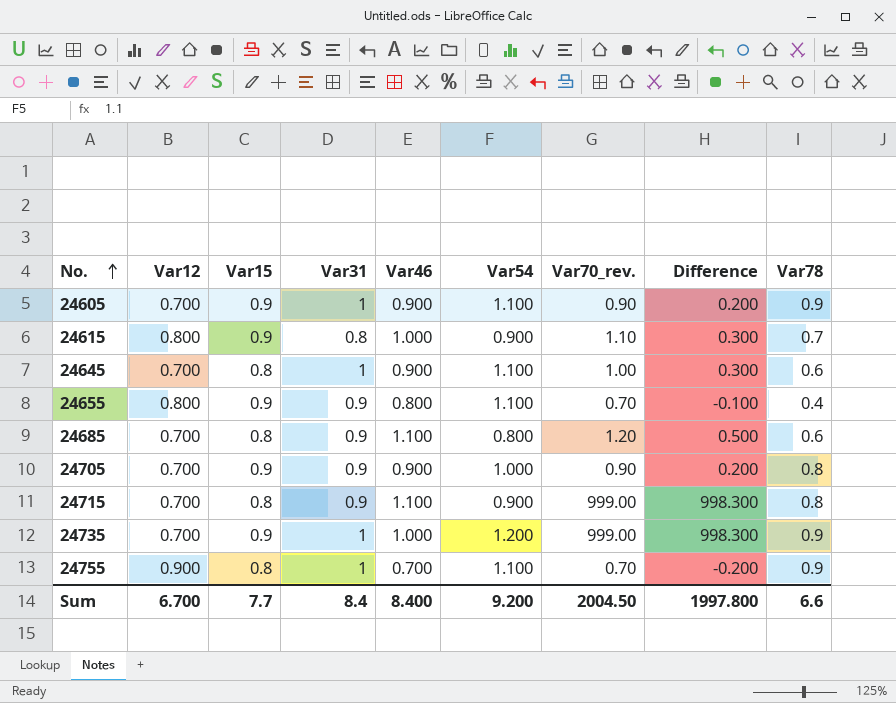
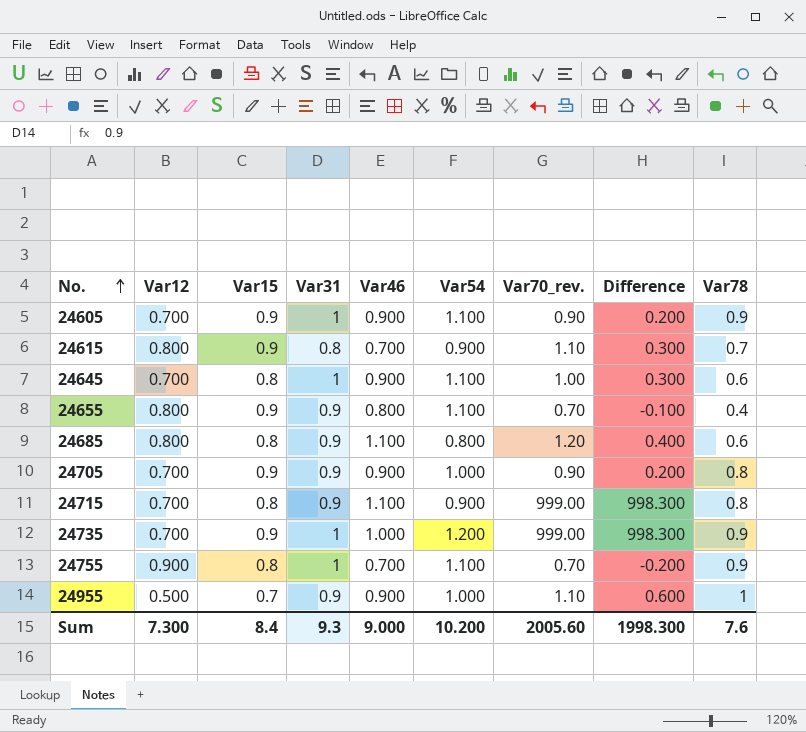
24615 | Var46: 1.000 -> 0.700
24685 | Var12: 0.700 -> 0.800
24685 | Difference: 0.500 -> 0.400
row 24955: none -> 0.500 | 0.7 | 0.9 | 0.900 | 1.000 | 1.10 | 0.600 | 1
Sum | Var12: 6.700 -> 7.300
Sum | Var15: 7.7 -> 8.4
Sum | Var31: 8.4 -> 9.3
Sum | Var46: 8.400 -> 9.000
Sum | Var54: 9.200 -> 10.200
Sum | Var70_rev.: 2004.50 -> 2005.60
Sum | Difference: 1997.800 -> 1998.300
Sum | Var78: 6.6 -> 7.6

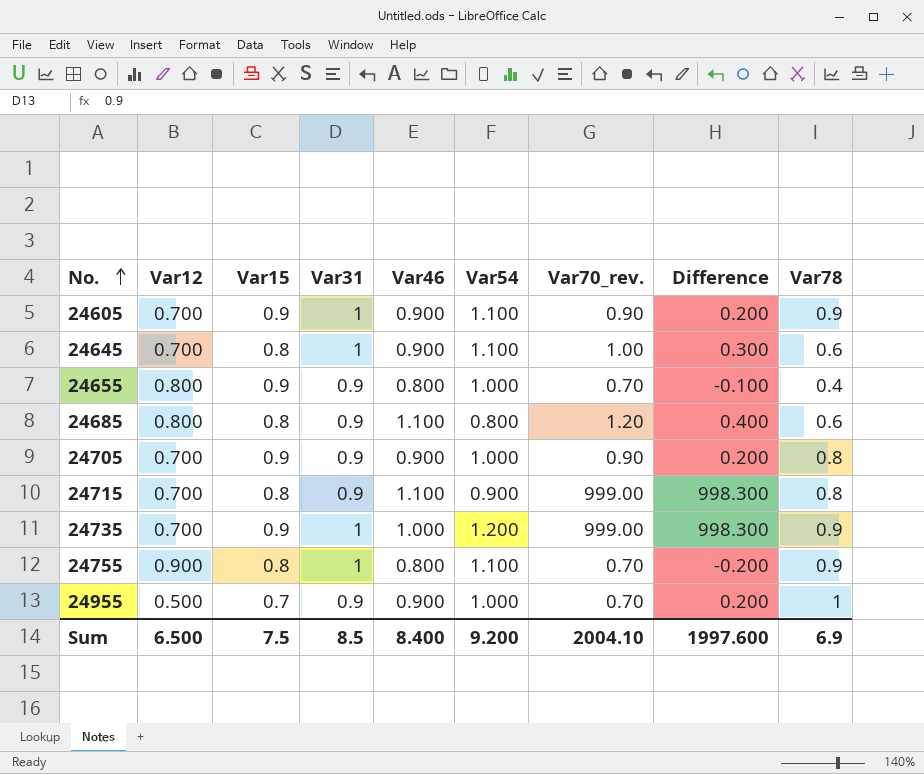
row 24615: 0.800 | 0.9 | 0.8 | 0.700 | 0.900 | 1.10 | 0.300 | 0.7 -> none
24655 | Var54: 1.100 -> 1.000
24755 | Var46: 0.700 -> 0.800
24955 | Var70_rev.: 1.10 -> 0.70
24955 | Difference: 0.600 -> 0.200
Sum | Var12: 7.300 -> 6.500
Sum | Var15: 8.4 -> 7.5
Sum | Var31: 9.3 -> 8.5
Sum | Var46: 9.000 -> 8.400
Sum | Var54: 10.200 -> 9.200
Sum | Var70_rev.: 2005.60 -> 2004.10
Sum | Difference: 1998.300 -> 1997.600
Sum | Var78: 7.6 -> 6.9

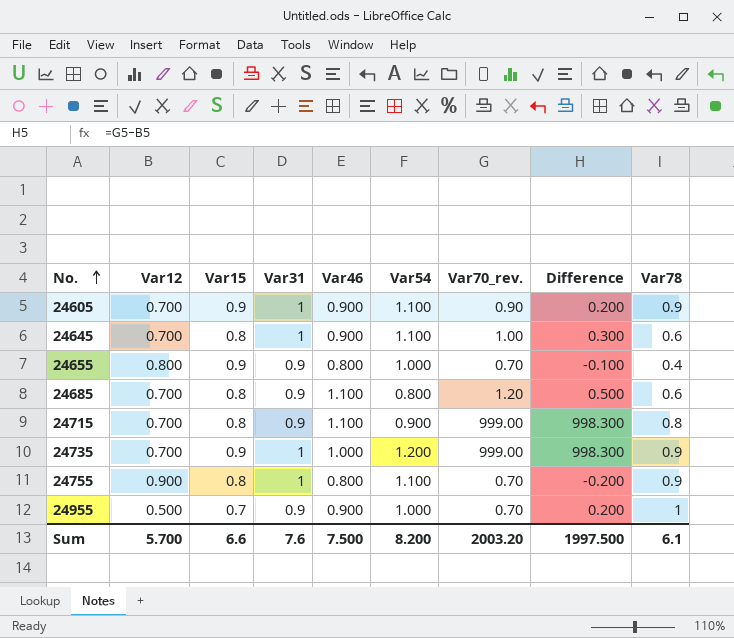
row 24705: 0.700 | 0.9 | 0.9 | 0.900 | 1.000 | 0.90 | 0.200 | 0.8 -> none
24685 | Var12: 0.800 -> 0.700
24685 | Difference: 0.400 -> 0.500
Sum | Var12: 6.500 -> 5.700
Sum | Var15: 7.5 -> 6.6
Sum | Var31: 8.5 -> 7.6
Sum | Var46: 8.400 -> 7.500
Sum | Var54: 9.200 -> 8.200
Sum | Var70_rev.: 2004.10 -> 2003.20
Sum | Difference: 1997.600 -> 1997.500
Sum | Var78: 6.9 -> 6.1

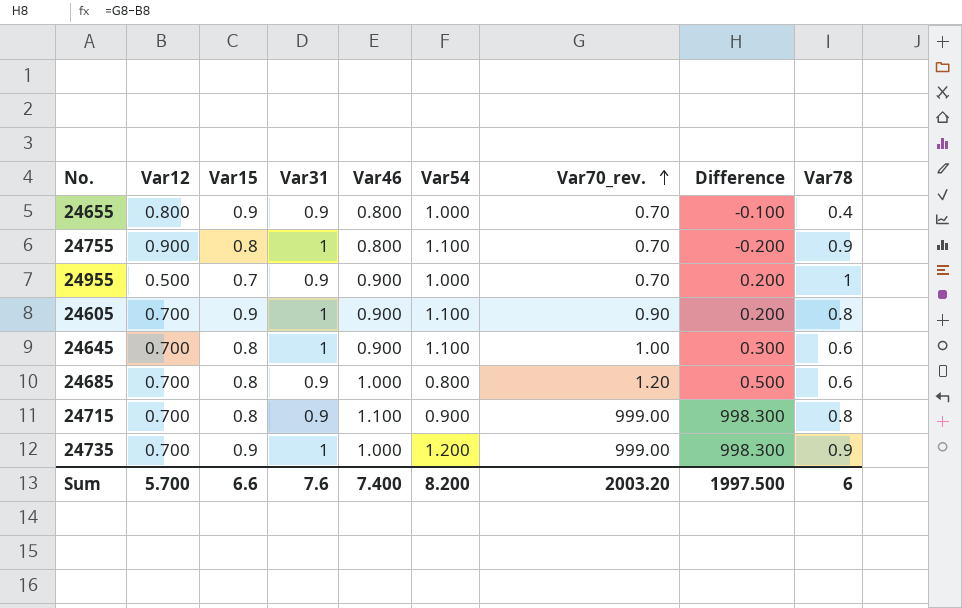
row order: No. ascending -> Var70_rev. ascending
24605 | Var78: 0.9 -> 0.8
24685 | Var46: 1.100 -> 1.000
Sum | Var46: 7.500 -> 7.400
Sum | Var78: 6.1 -> 6

